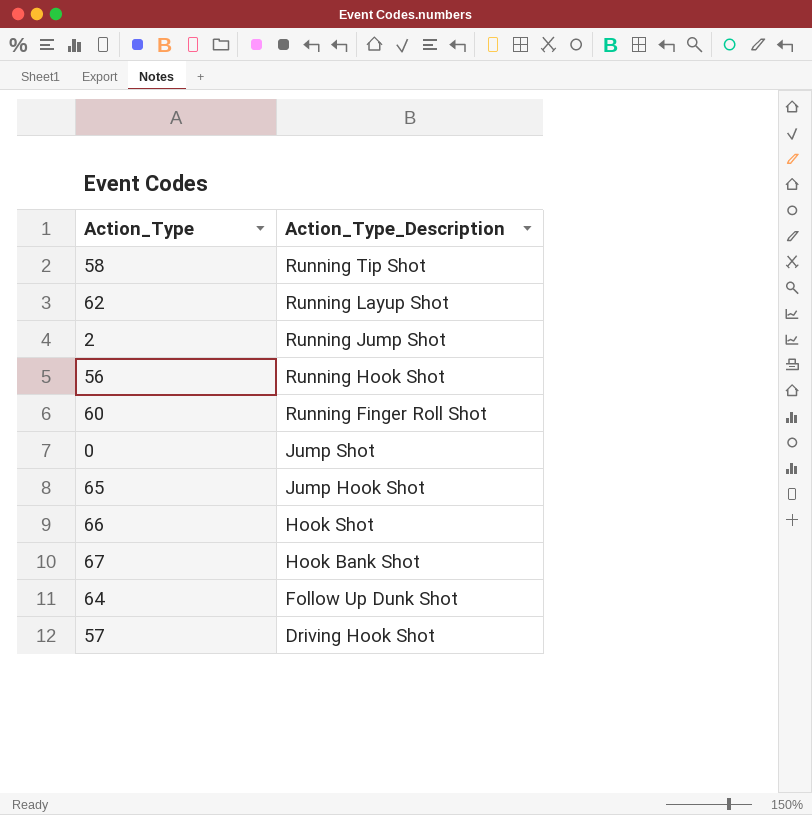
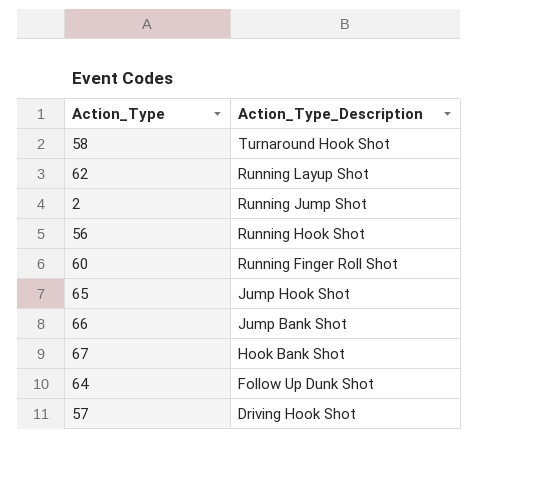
row 0: Jump Shot -> none
58 | Action_Type_Description: Running Tip Shot -> Turnaround Hook Shot
66 | Action_Type_Description: Hook Shot -> Jump Bank Shot

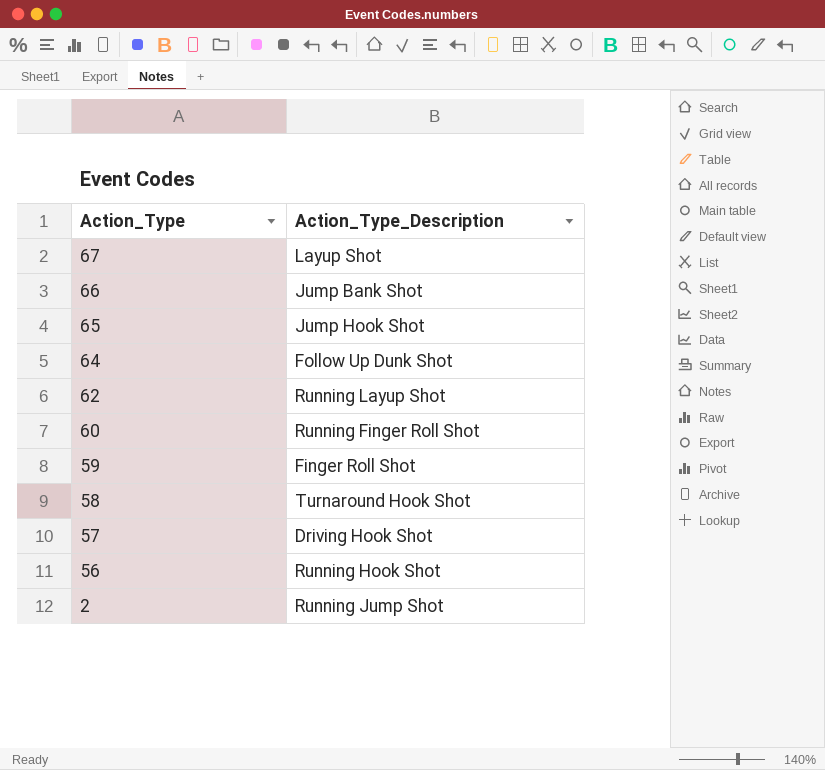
row order: Action_Type_Description descending -> Action_Type descending
67 | Action_Type_Description: Hook Bank Shot -> Layup Shot
row 59: none -> Finger Roll Shot

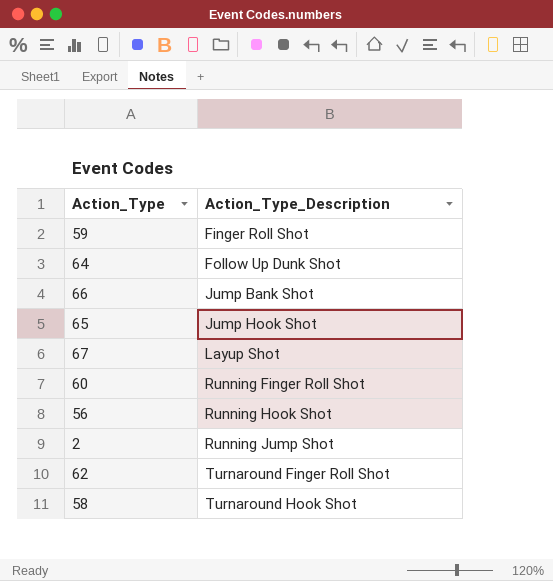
row order: Action_Type descending -> Action_Type_Description ascending
row 57: Driving Hook Shot -> none
62 | Action_Type_Description: Running Layup Shot -> Turnaround Finger Roll Shot

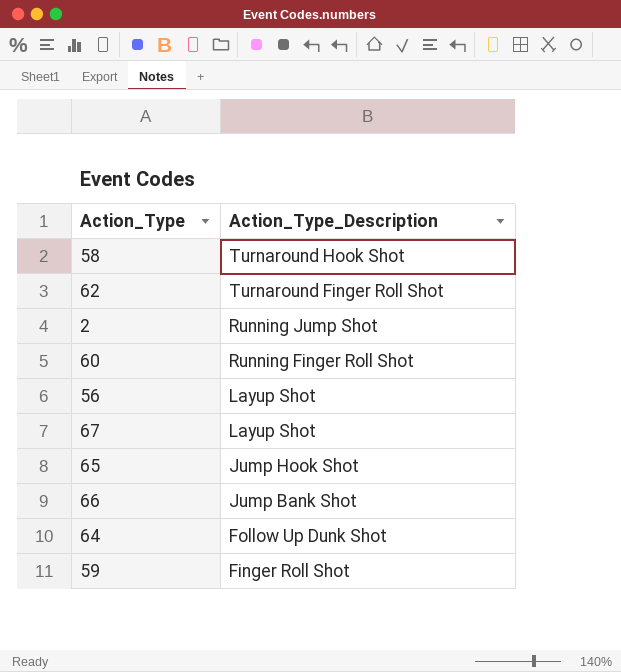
row order: Action_Type_Description ascending -> Action_Type_Description descending
56 | Action_Type_Description: Running Hook Shot -> Layup Shot

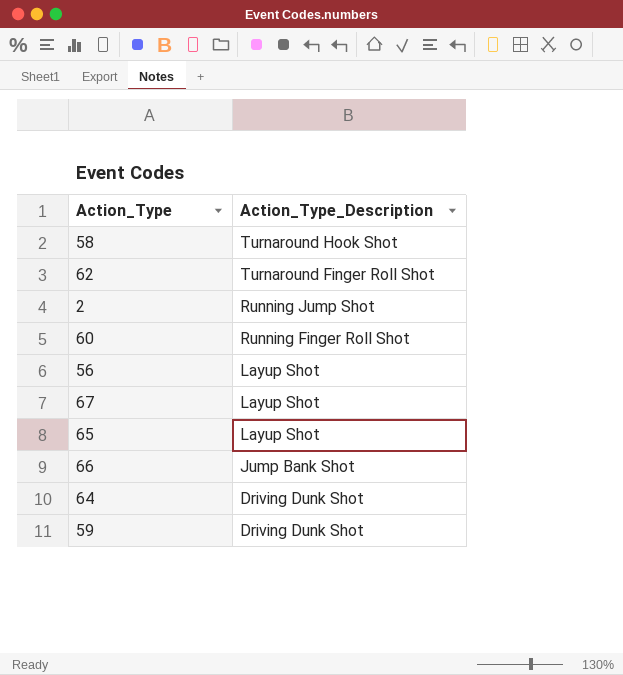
65 | Action_Type_Description: Jump Hook Shot -> Layup Shot
64 | Action_Type_Description: Follow Up Dunk Shot -> Driving Dunk Shot
59 | Action_Type_Description: Finger Roll Shot -> Driving Dunk Shot

